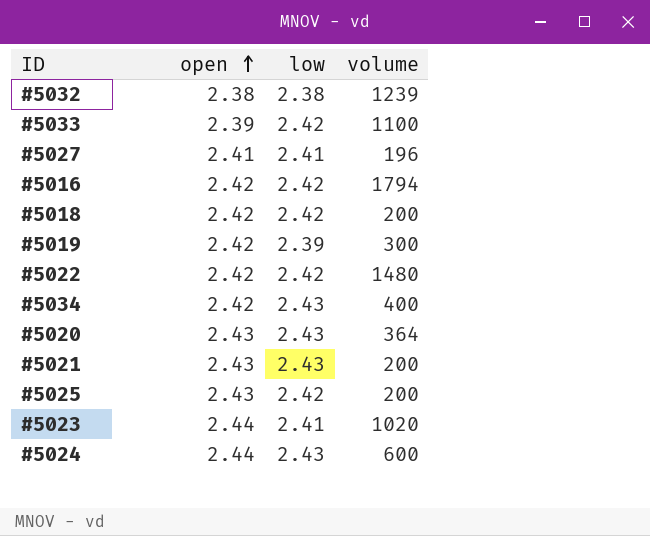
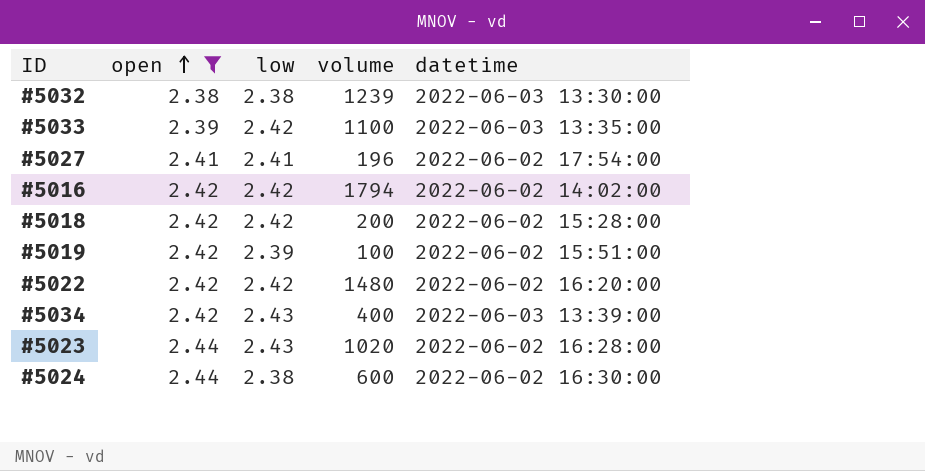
filter: none -> open != 2.43
column datetime | position: none -> 5
#5019 | volume: 300 -> 100
#5023 | low: 2.41 -> 2.43
#5024 | low: 2.43 -> 2.38

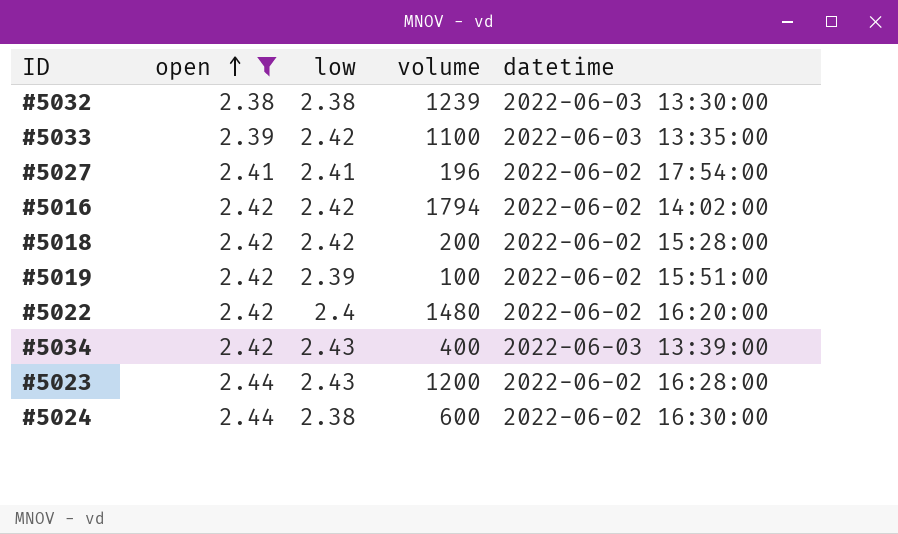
#5022 | low: 2.42 -> 2.4
#5023 | volume: 1020 -> 1200

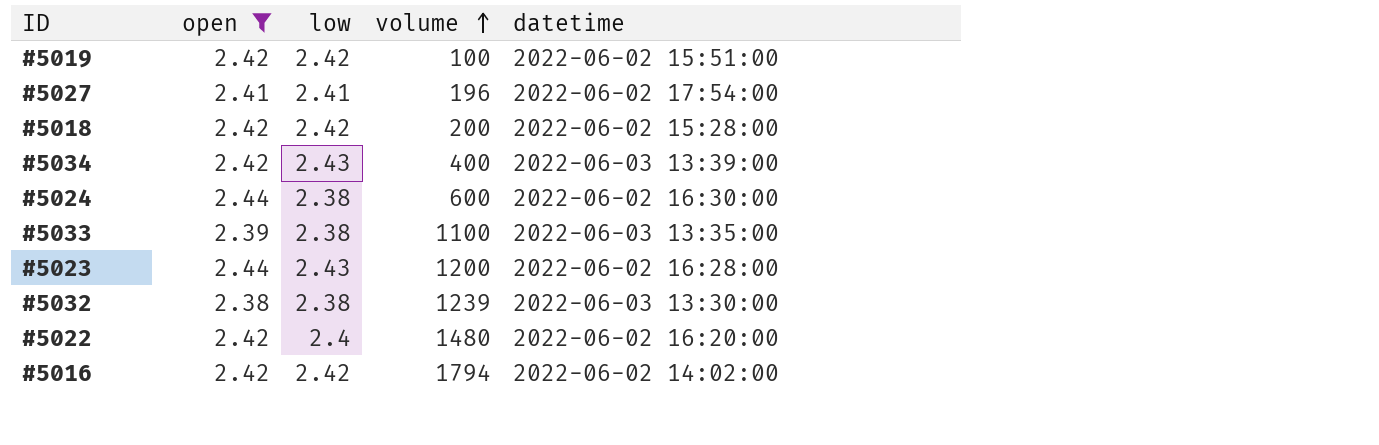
row order: open ascending -> volume ascending
#5019 | low: 2.39 -> 2.42
#5033 | low: 2.42 -> 2.38

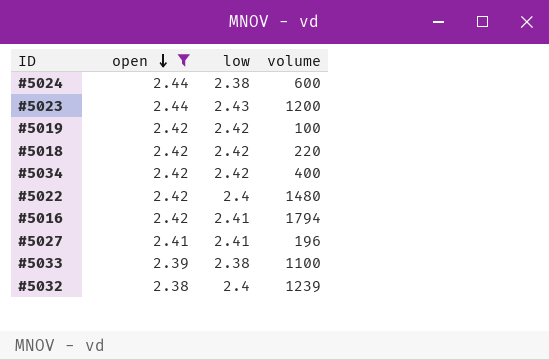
row order: volume ascending -> open descending
column datetime | position: 5 -> none
#5018 | volume: 200 -> 220
#5034 | low: 2.43 -> 2.42
#5016 | low: 2.42 -> 2.41
#5032 | low: 2.38 -> 2.4

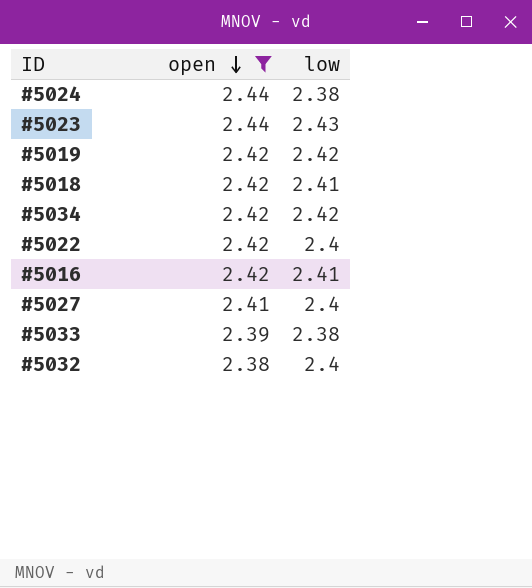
column volume | position: 4 -> none
#5018 | low: 2.42 -> 2.41
#5027 | low: 2.41 -> 2.4

